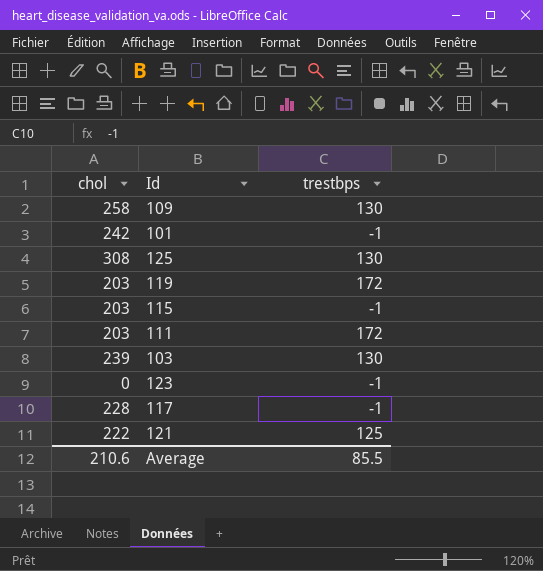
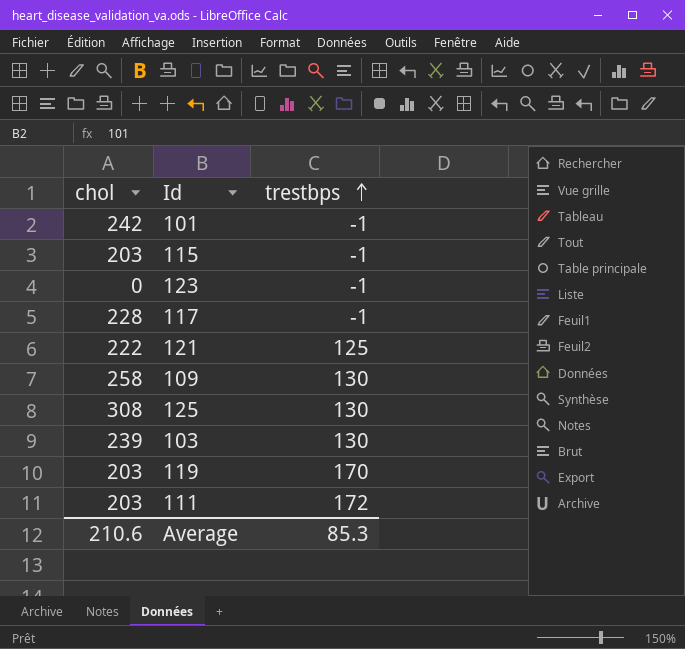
row order: none -> trestbps ascending
119 | trestbps: 172 -> 170
Average | trestbps: 85.5 -> 85.3

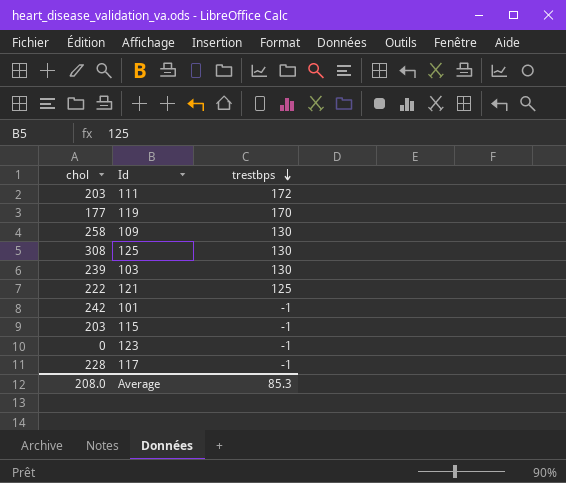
row order: trestbps ascending -> trestbps descending
119 | chol: 203 -> 177
Average | chol: 210.6 -> 208.0

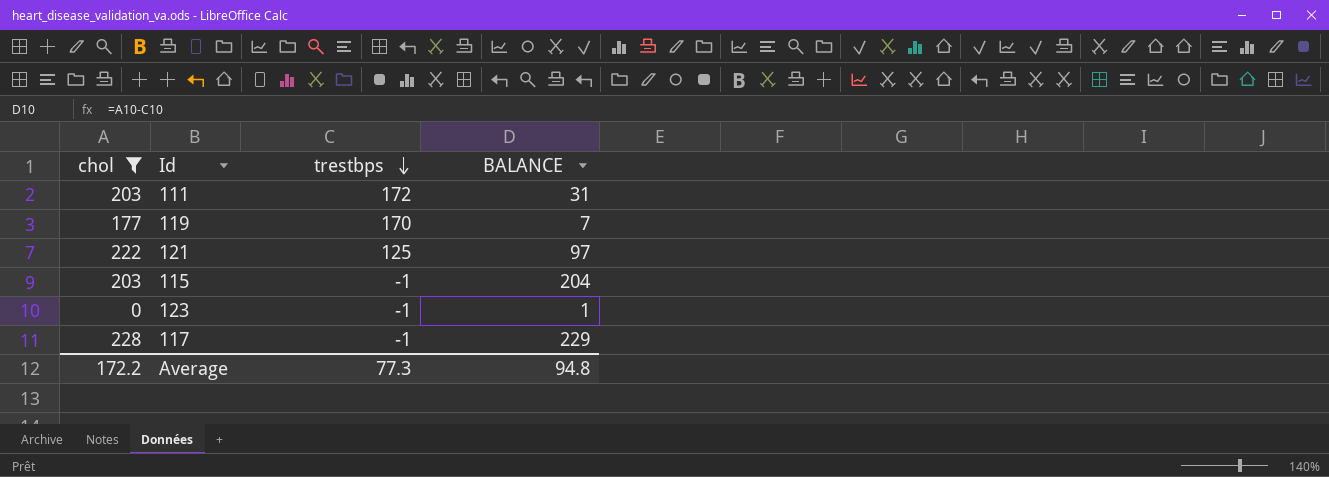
filter: none -> chol <= 228
column BALANCE | formula: none -> [chol] - [trestbps]
Average | chol: 208.0 -> 172.2
Average | trestbps: 85.3 -> 77.3

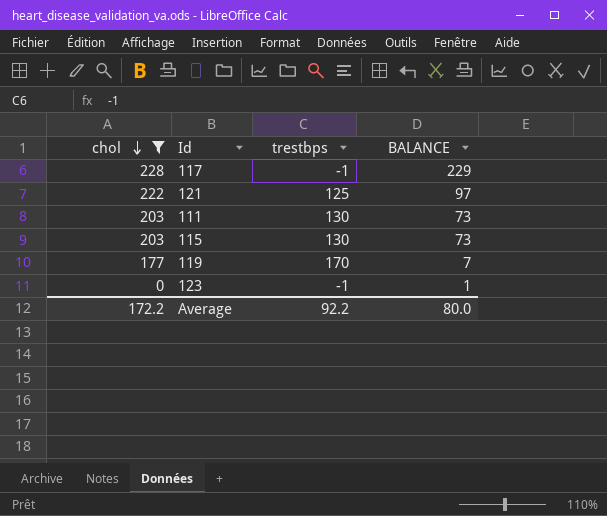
row order: trestbps descending -> chol descending
111 | trestbps: 172 -> 130
111 | BALANCE: 31 -> 73
115 | trestbps: -1 -> 130
115 | BALANCE: 204 -> 73
Average | trestbps: 77.3 -> 92.2
Average | BALANCE: 94.8 -> 80.0

